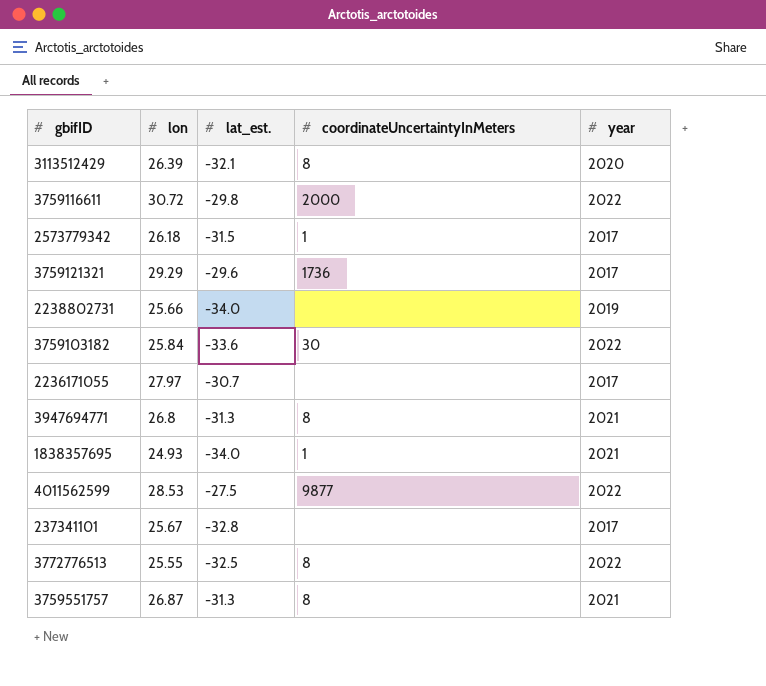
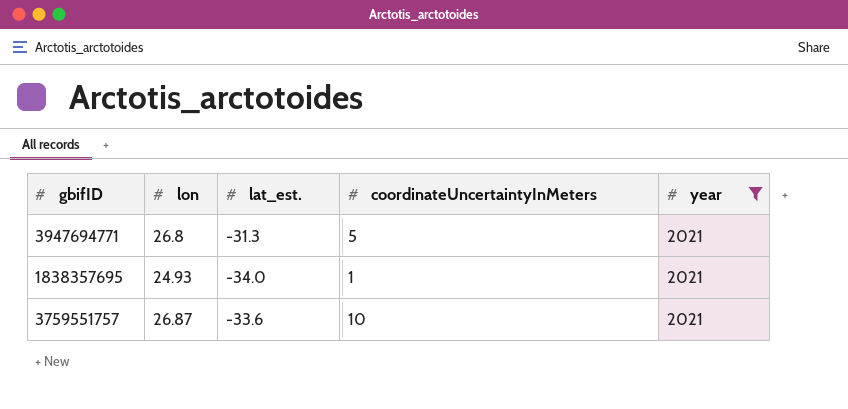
filter: none -> year = 2021
3947694771 | coordinateUncertaintyInMeters: 8 -> 5
3759551757 | lat_est.: -31.3 -> -33.6
3759551757 | coordinateUncertaintyInMeters: 8 -> 10

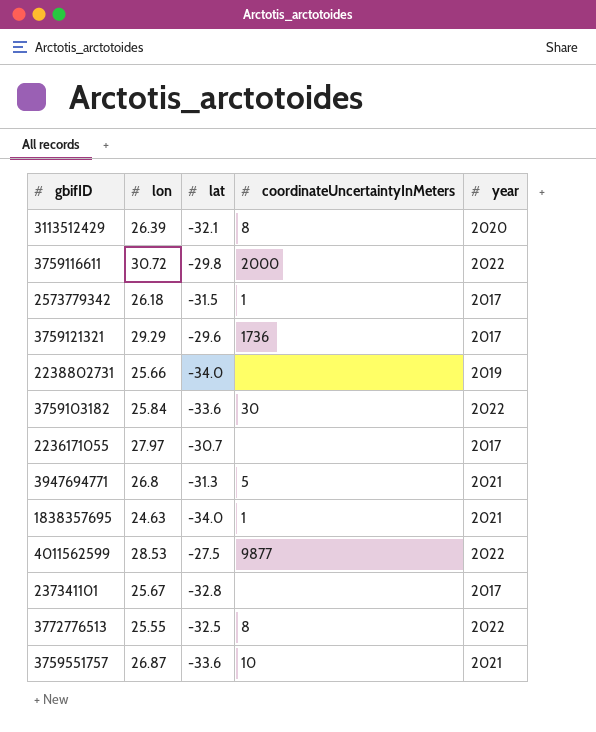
filter: year = 2021 -> none
column name: lat_est. -> lat
1838357695 | lon: 24.93 -> 24.63

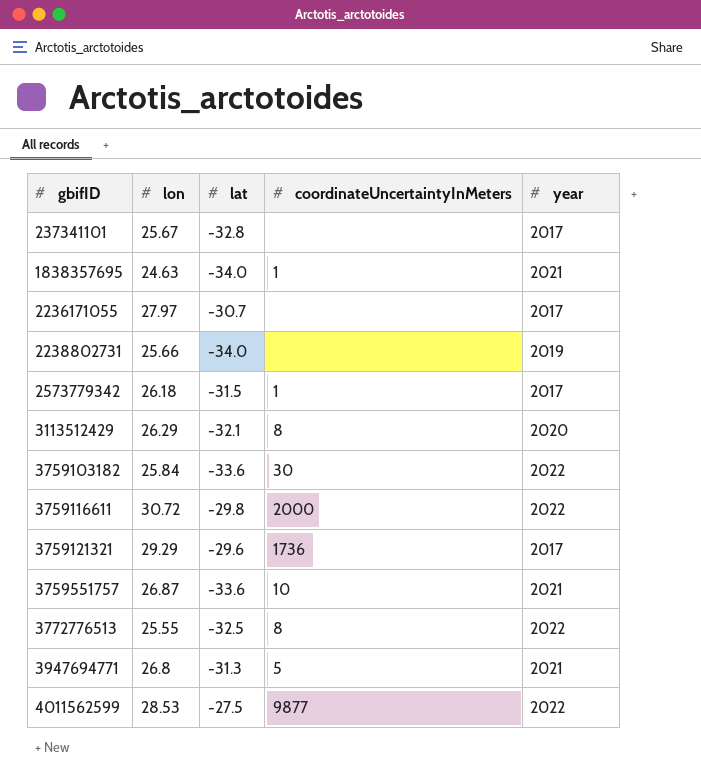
row order: none -> gbifID ascending
3113512429 | lon: 26.39 -> 26.29

